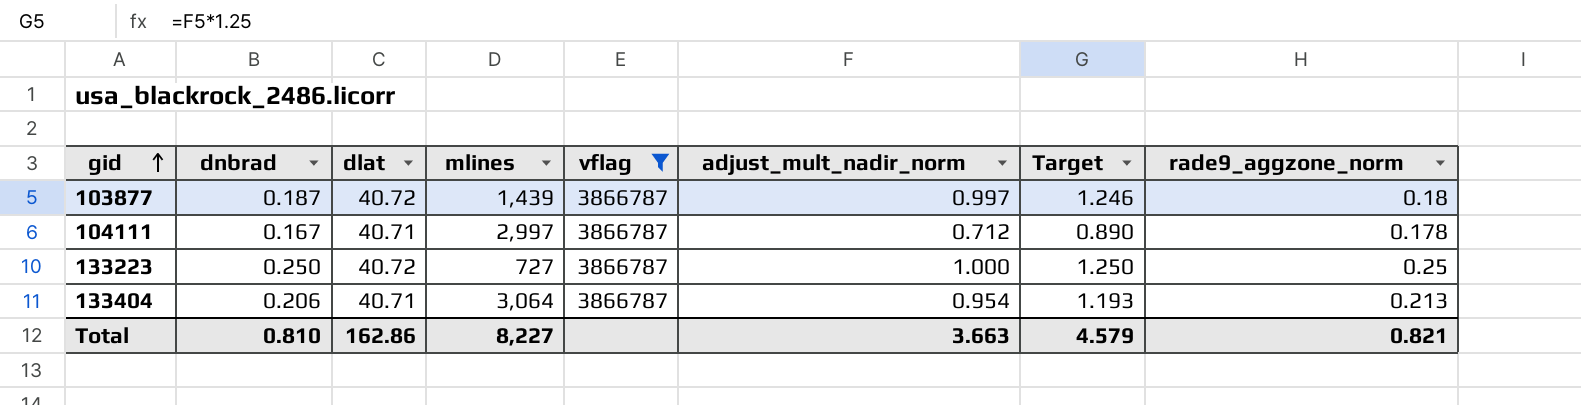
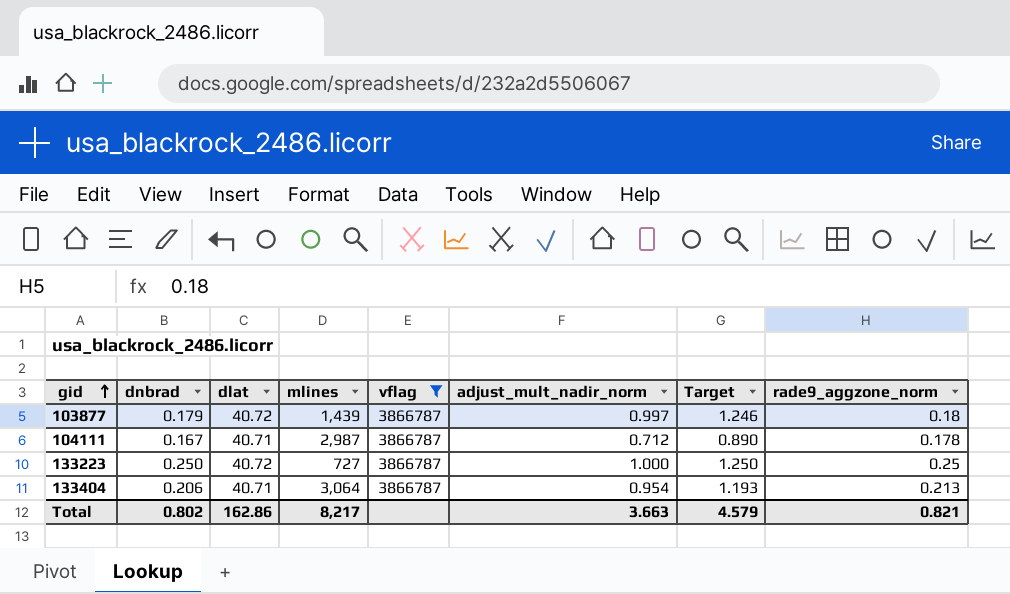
103877 | dnbrad: 0.187 -> 0.179
104111 | mlines: 2,997 -> 2,987
Total | dnbrad: 0.810 -> 0.802
Total | mlines: 8,227 -> 8,217

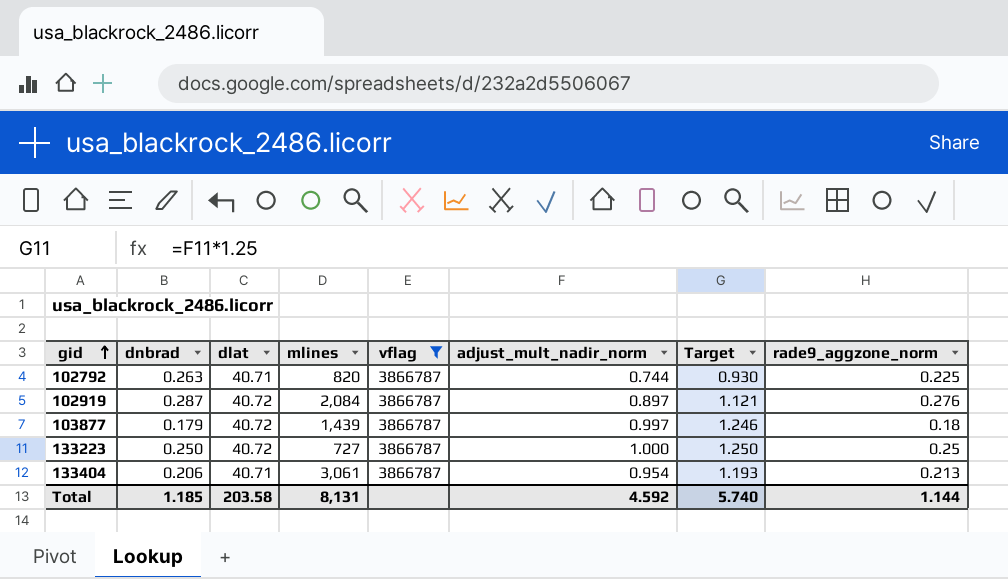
row 104111: 0.167 | 40.71 | 2,987 | 3866787 | 0.712 | 0.890 | 0.178 -> none
row 102792: none -> 0.263 | 40.71 | 820 | 3866787 | 0.744 | 0.930 | 0.225
row 102919: none -> 0.287 | 40.72 | 2,084 | 3866787 | 0.897 | 1.121 | 0.276
133404 | mlines: 3,064 -> 3,061
Total | dnbrad: 0.802 -> 1.185
Total | dlat: 162.86 -> 203.58
Total | mlines: 8,217 -> 8,131
Total | adjust_mult_nadir_norm: 3.663 -> 4.592
Total | Target: 4.579 -> 5.740
Total | rade9_aggzone_norm: 0.821 -> 1.144

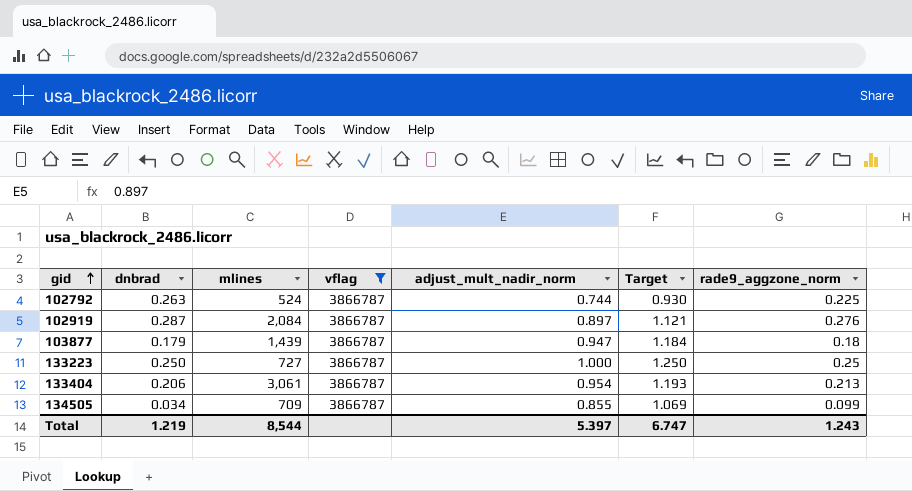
column dlat | position: 3 -> none
102792 | mlines: 820 -> 524
103877 | adjust_mult_nadir_norm: 0.997 -> 0.947
103877 | Target: 1.246 -> 1.184
row 134505: none -> 0.034 | 709 | 3866787 | 0.855 | 1.069 | 0.099
Total | dnbrad: 1.185 -> 1.219
Total | mlines: 8,131 -> 8,544
Total | adjust_mult_nadir_norm: 4.592 -> 5.397
Total | Target: 5.740 -> 6.747
Total | rade9_aggzone_norm: 1.144 -> 1.243

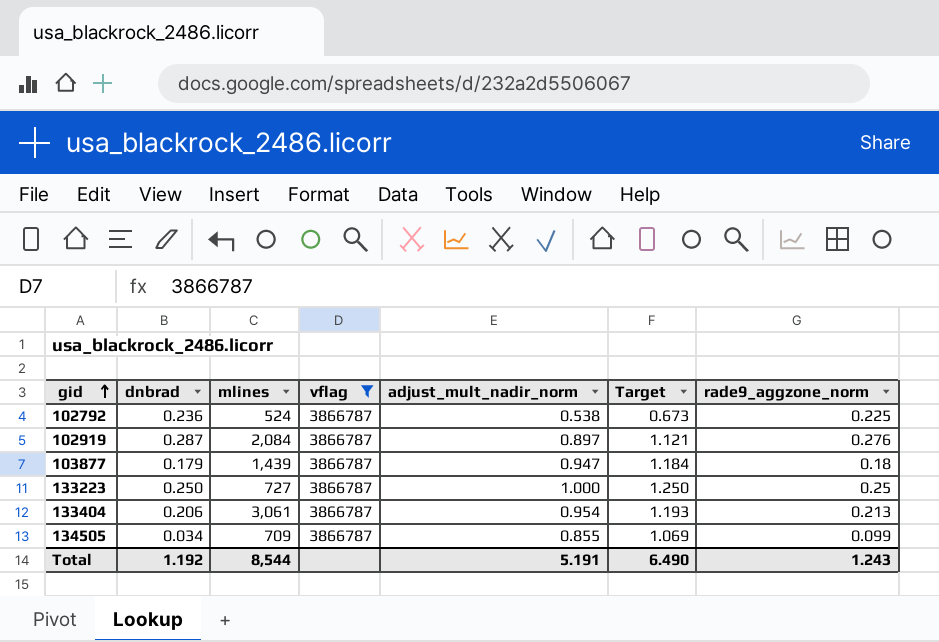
102792 | dnbrad: 0.263 -> 0.236
102792 | adjust_mult_nadir_norm: 0.744 -> 0.538
102792 | Target: 0.930 -> 0.673
Total | dnbrad: 1.219 -> 1.192
Total | adjust_mult_nadir_norm: 5.397 -> 5.191
Total | Target: 6.747 -> 6.490

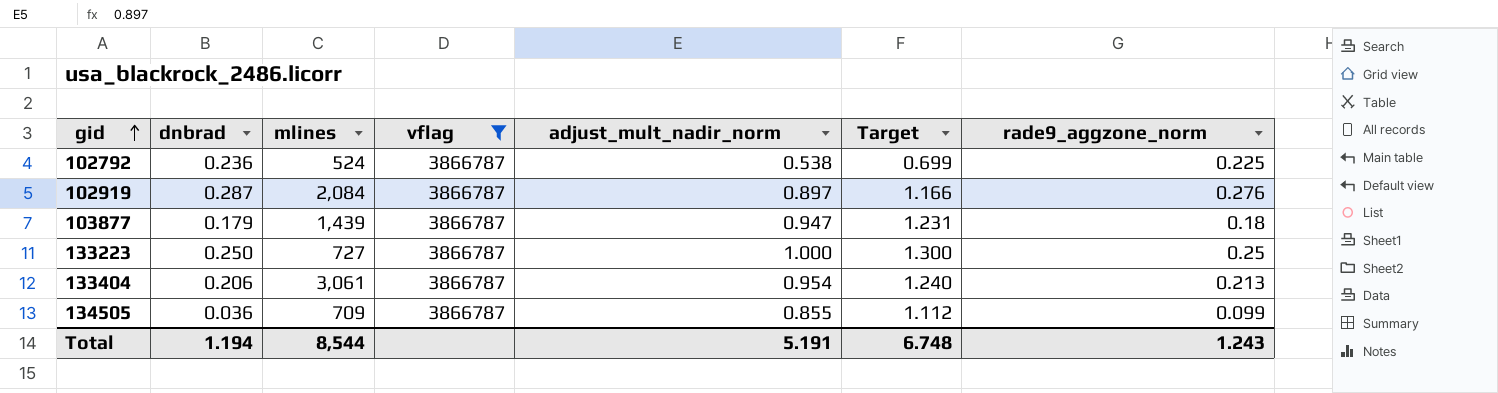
column Target | formula: [adjust_mult_nadir_norm] * 1.25 -> [adjust_mult_nadir_norm] * 1.3
134505 | dnbrad: 0.034 -> 0.036
Total | dnbrad: 1.192 -> 1.194
Total | Target: 6.490 -> 6.748

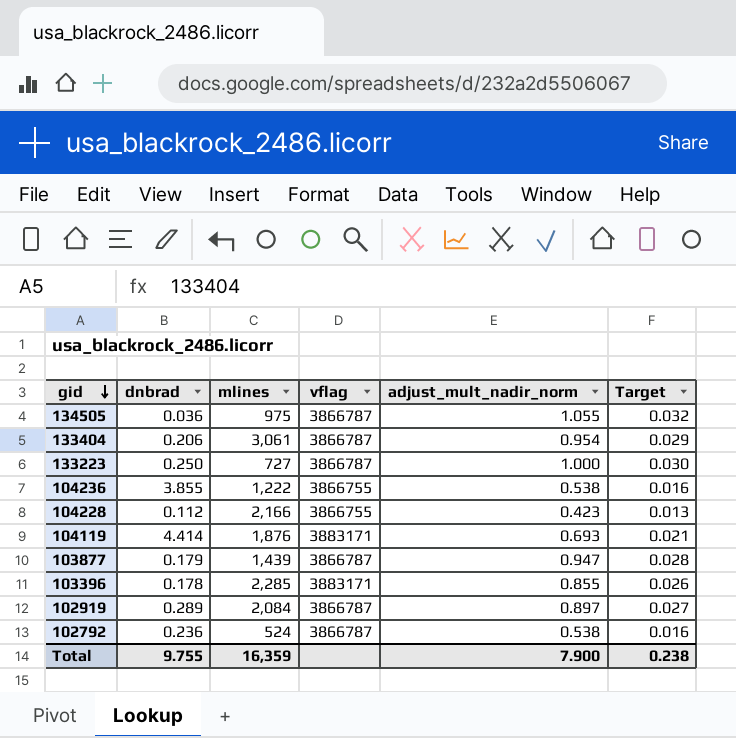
filter: vflag = 3866787 -> none
row order: gid ascending -> gid descending
column rade9_aggzone_norm | position: 7 -> none
column Target | formula: [adjust_mult_nadir_norm] * 1.3 -> [adjust_mult_nadir_norm] * 0.03
134505 | mlines: 709 -> 975
134505 | adjust_mult_nadir_norm: 0.855 -> 1.055
102919 | dnbrad: 0.287 -> 0.289
Total | dnbrad: 1.194 -> 9.755
Total | mlines: 8,544 -> 16,359
Total | adjust_mult_nadir_norm: 5.191 -> 7.900
Total | Target: 6.748 -> 0.238

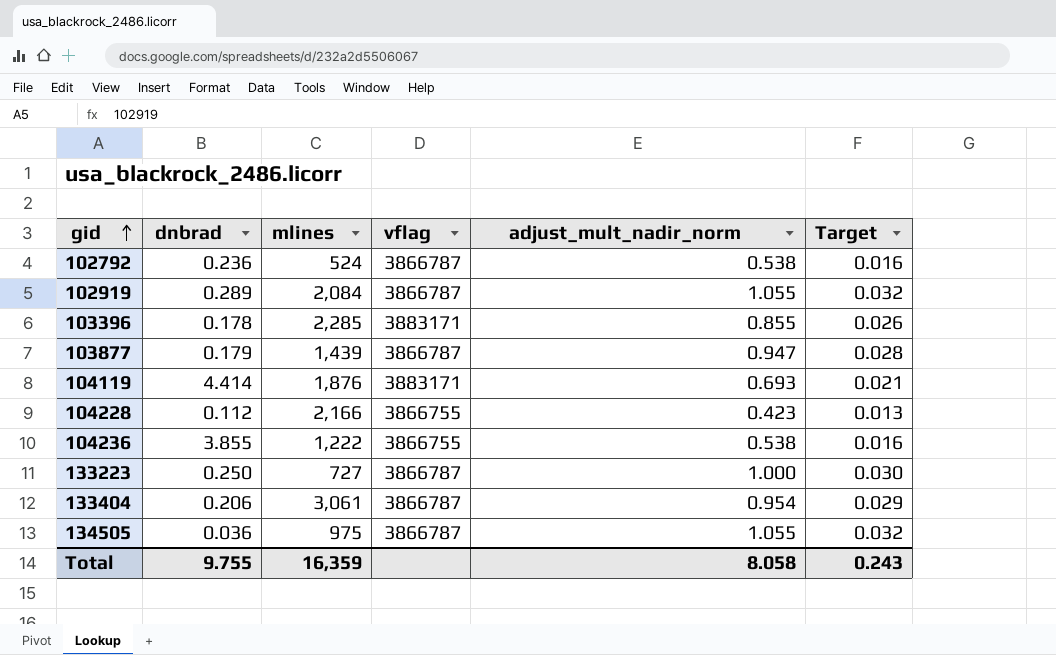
row order: gid descending -> gid ascending
102919 | adjust_mult_nadir_norm: 0.897 -> 1.055
102919 | Target: 0.027 -> 0.032
Total | adjust_mult_nadir_norm: 7.900 -> 8.058
Total | Target: 0.238 -> 0.243

